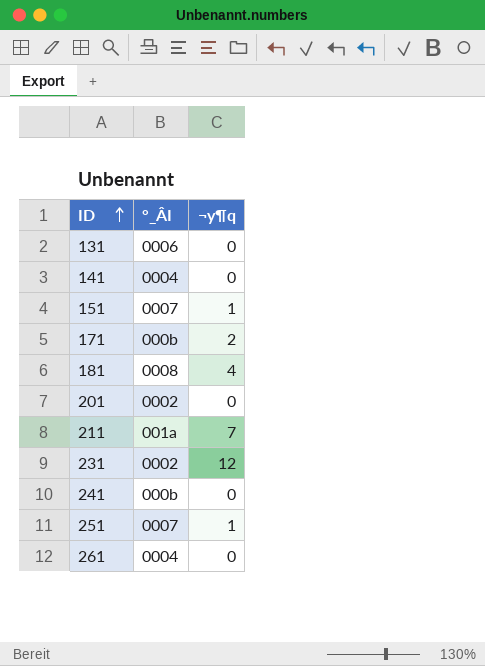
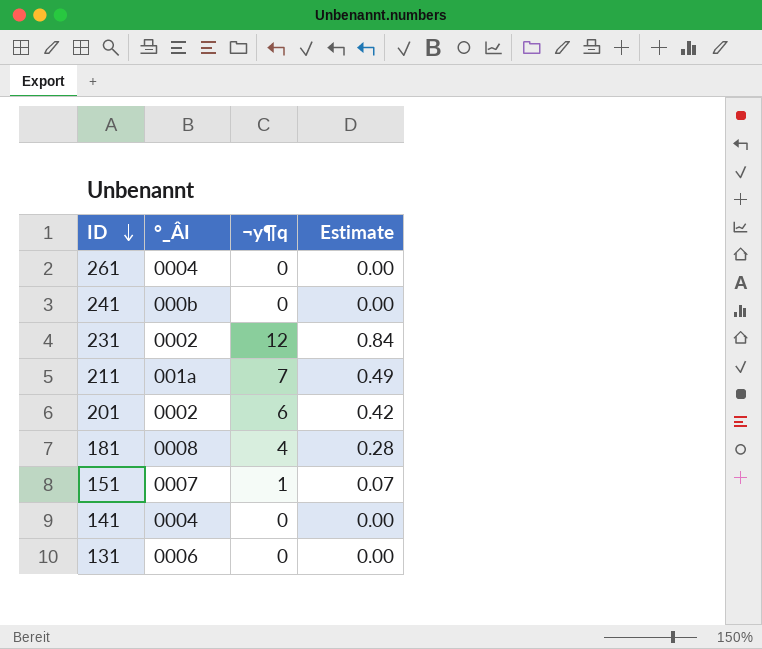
row order: ID ascending -> ID descending
column Estimate | formula: none -> [¬y¶q] * 0.07
row 171: 000b | 2 -> none
row 251: 0007 | 1 -> none
201 | ¬y¶q: 0 -> 6

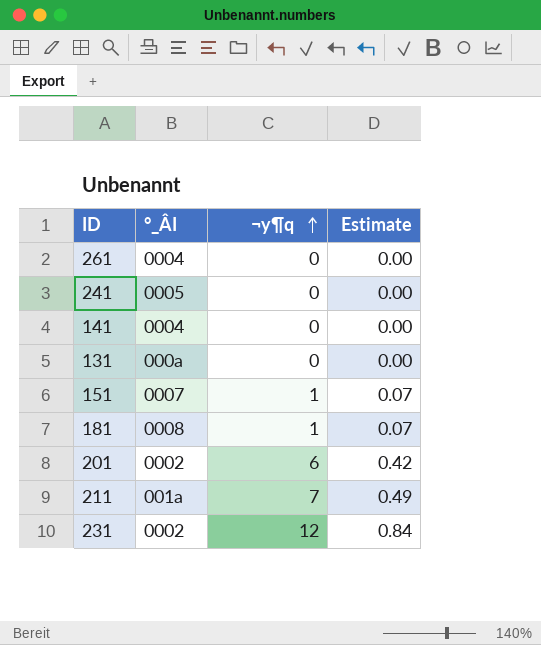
row order: ID descending -> ¬y¶q ascending
241 | °_ÂI: 000b -> 0005
131 | °_ÂI: 0006 -> 000a
181 | ¬y¶q: 4 -> 1
181 | Estimate: 0.28 -> 0.07

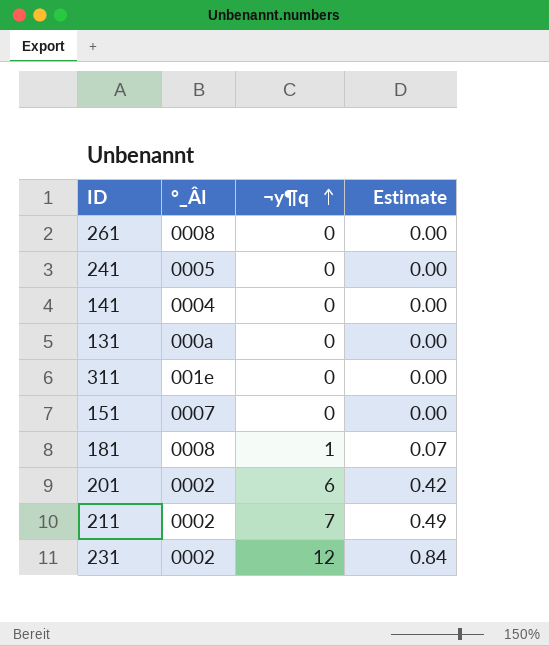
261 | °_ÂI: 0004 -> 0008
row 311: none -> 001e | 0 | 0.00
151 | ¬y¶q: 1 -> 0
151 | Estimate: 0.07 -> 0.00
211 | °_ÂI: 001a -> 0002

